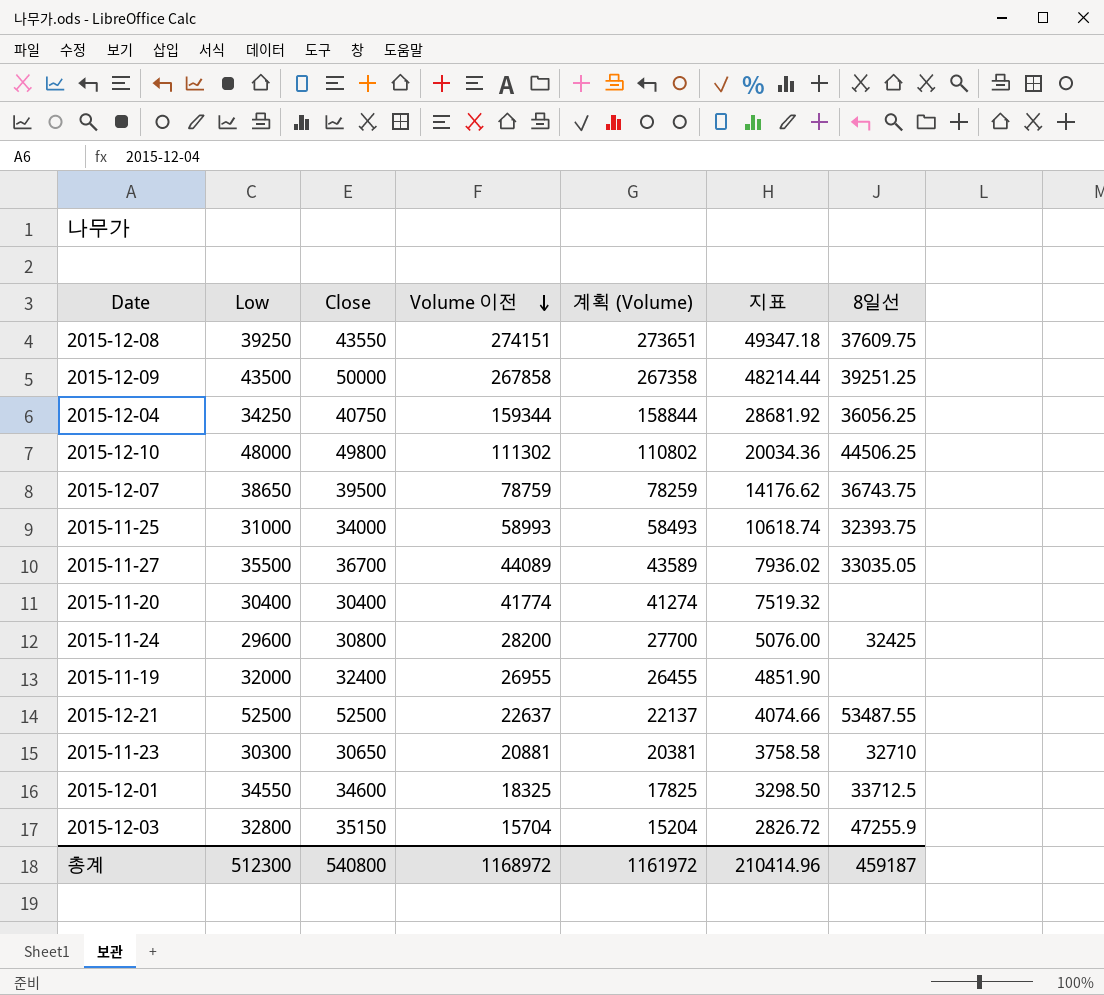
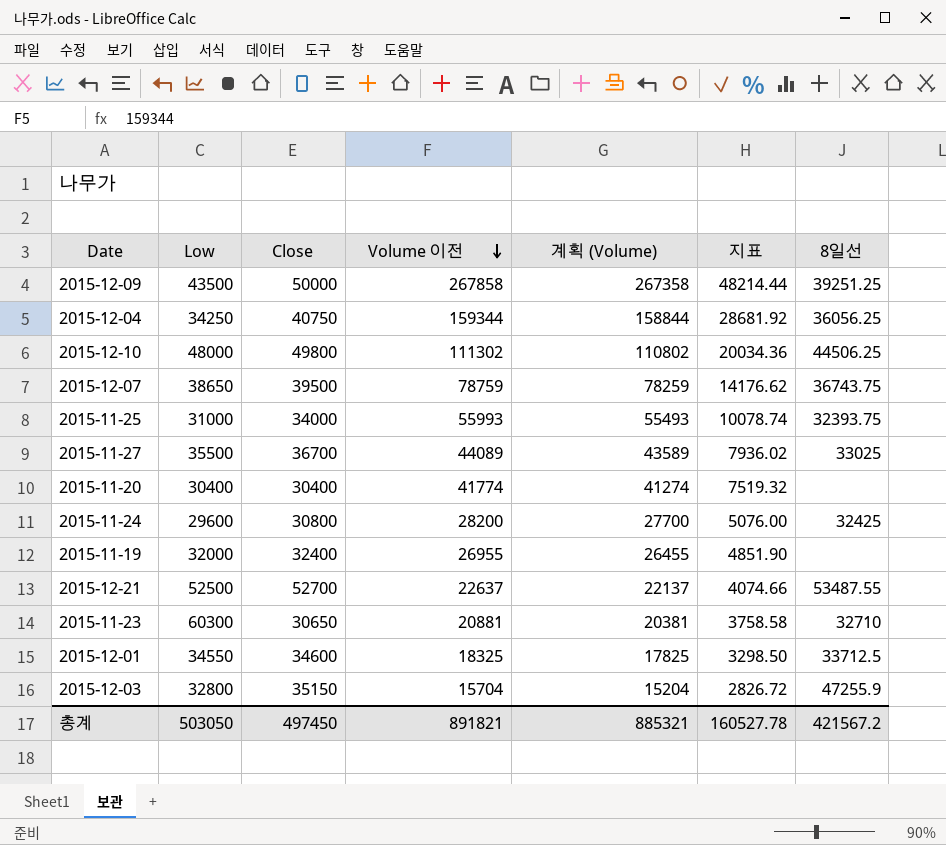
row 2015-12-08: 39250 | 43550 | 274151 | 273651 | 49347.18 | 37609.75 -> none
2015-11-25 | Volume 이전: 58993 -> 55993
2015-11-25 | 계획 (Volume): 58493 -> 55493
2015-11-25 | 지표: 10618.74 -> 10078.74
2015-11-27 | 8일선: 33035.05 -> 33025
2015-12-21 | Close: 52500 -> 52700
2015-11-23 | Low: 30300 -> 60300
총계 | Low: 512300 -> 503050
총계 | Close: 540800 -> 497450
총계 | Volume 이전: 1168972 -> 891821
총계 | 계획 (Volume): 1161972 -> 885321
총계 | 지표: 210414.96 -> 160527.78
총계 | 8일선: 459187 -> 421567.2

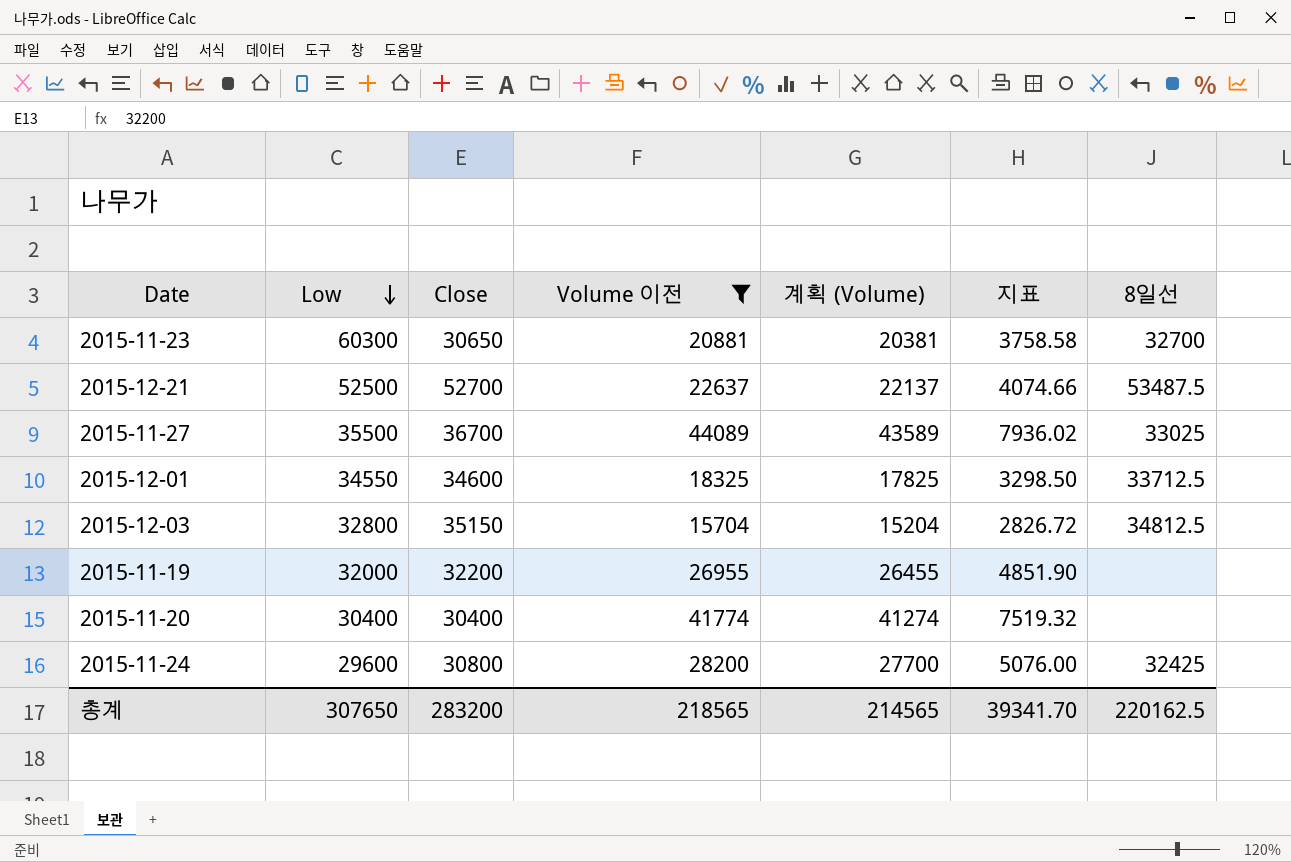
filter: none -> Volume 이전 <= 44089
row order: Volume 이전 descending -> Low descending
2015-11-23 | 8일선: 32710 -> 32700
2015-12-21 | 8일선: 53487.55 -> 53487.5
2015-12-03 | 8일선: 47255.9 -> 34812.5
2015-11-19 | Close: 32400 -> 32200
총계 | Low: 503050 -> 307650
총계 | Close: 497450 -> 283200
총계 | Volume 이전: 891821 -> 218565
총계 | 계획 (Volume): 885321 -> 214565
총계 | 지표: 160527.78 -> 39341.70
총계 | 8일선: 421567.2 -> 220162.5

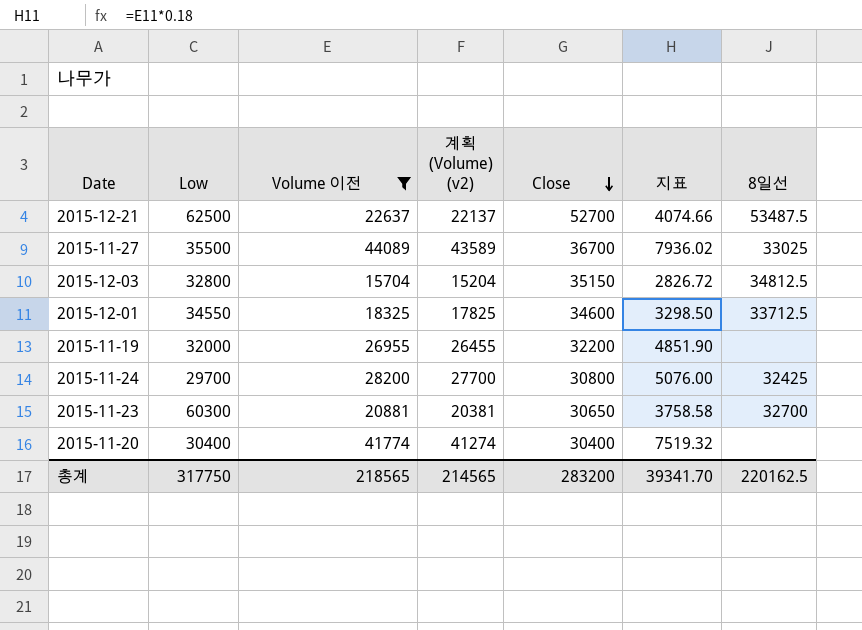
row order: Low descending -> Close descending
column name: 계획 (Volume) -> 계획 (Volume) (v2)
column Close | position: 3 -> 5
2015-12-21 | Low: 52500 -> 62500
2015-11-24 | Low: 29600 -> 29700
총계 | Low: 307650 -> 317750

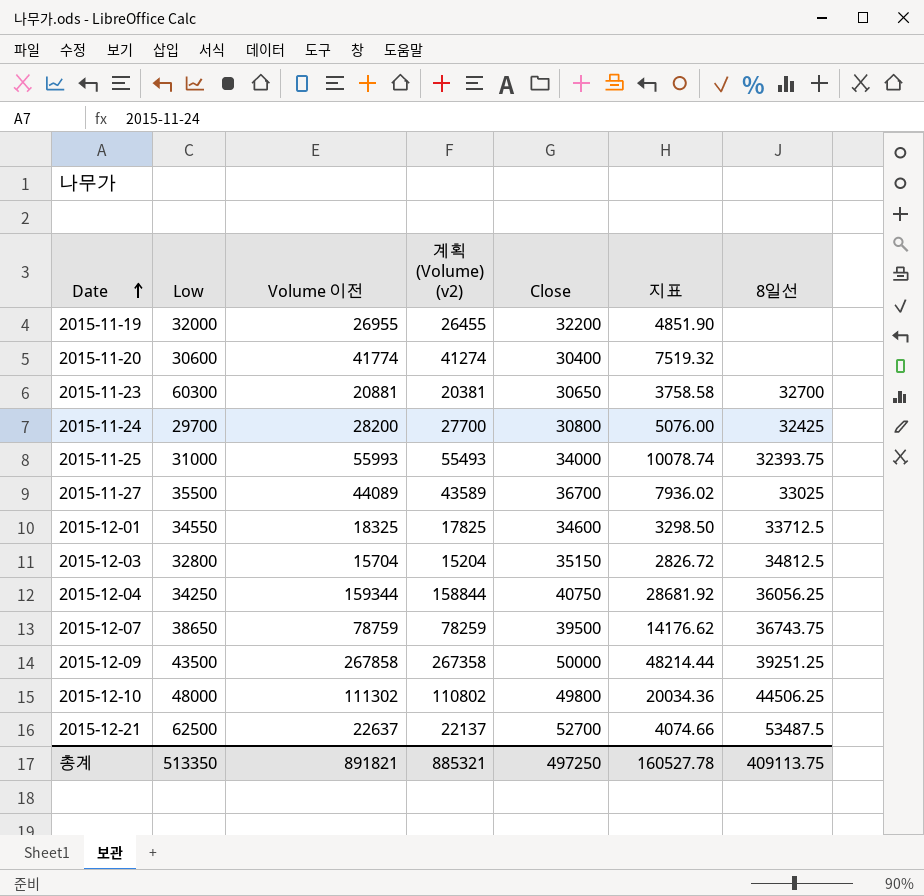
filter: Volume 이전 <= 44089 -> none
row order: Close descending -> Date ascending
2015-11-20 | Low: 30400 -> 30600
총계 | Low: 317750 -> 513350
총계 | Volume 이전: 218565 -> 891821
총계 | 계획 (Volume) (v2): 214565 -> 885321
총계 | Close: 283200 -> 497250
총계 | 지표: 39341.70 -> 160527.78
총계 | 8일선: 220162.5 -> 409113.75

